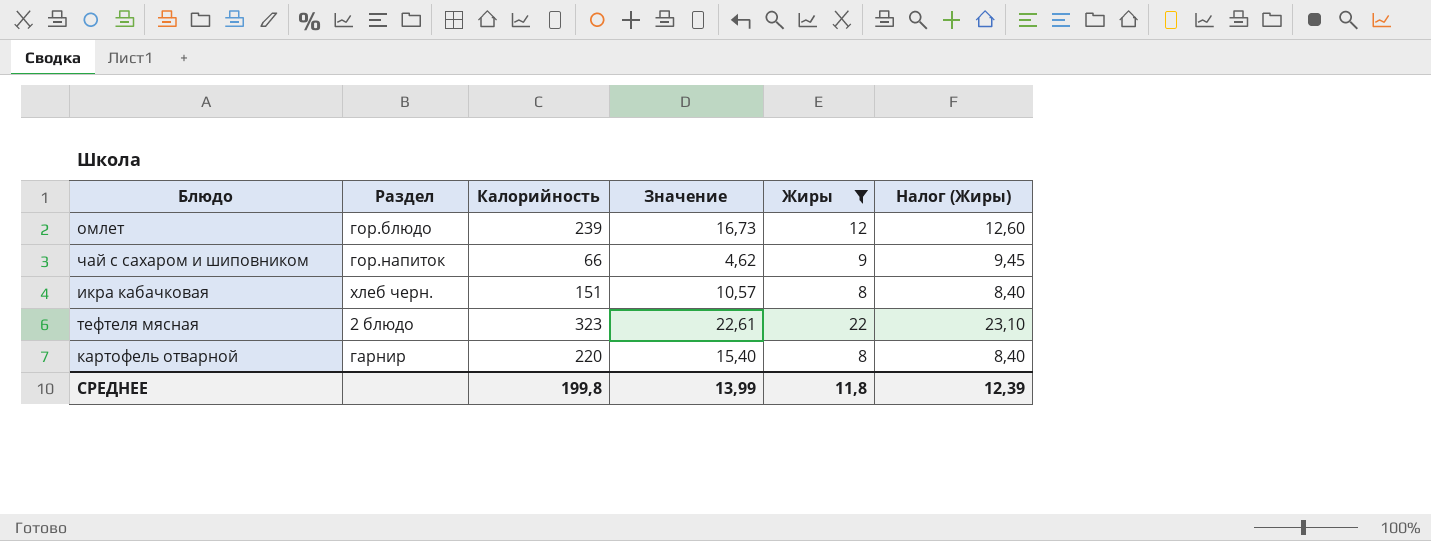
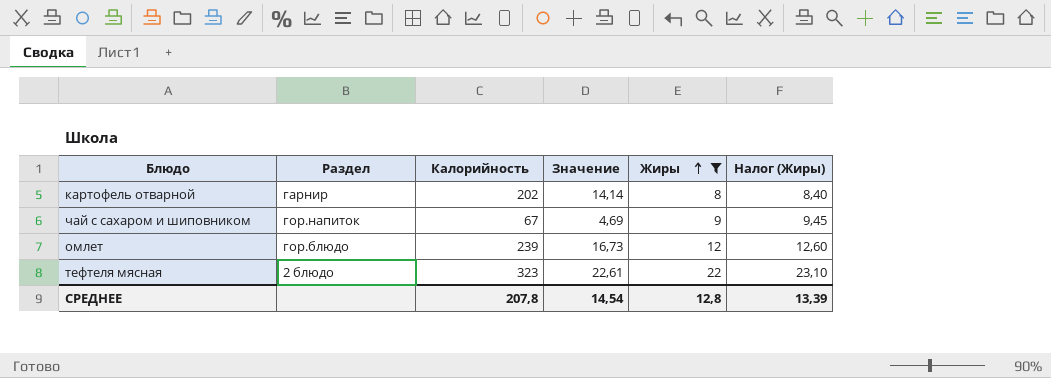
row order: none -> Жиры ascending
row икра кабачковая: хлеб черн. | 151 | 10,57 | 8 | 8,40 -> none
картофель отварной | Калорийность: 220 -> 202
картофель отварной | Значение: 15,40 -> 14,14
чай с сахаром и шиповником | Калорийность: 66 -> 67
чай с сахаром и шиповником | Значение: 4,62 -> 4,69
СРЕДНЕЕ | Калорийность: 199,8 -> 207,8
СРЕДНЕЕ | Значение: 13,99 -> 14,54
СРЕДНЕЕ | Жиры: 11,8 -> 12,8
СРЕДНЕЕ | Налог (Жиры): 12,39 -> 13,39

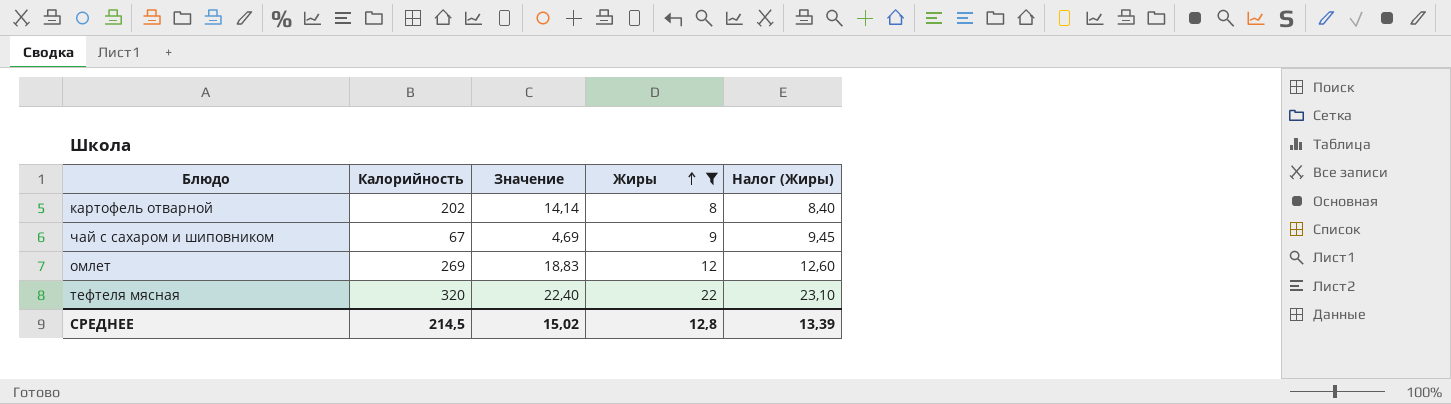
column Раздел | position: 2 -> none
омлет | Калорийность: 239 -> 269
омлет | Значение: 16,73 -> 18,83
тефтеля мясная | Калорийность: 323 -> 320
тефтеля мясная | Значение: 22,61 -> 22,40
СРЕДНЕЕ | Калорийность: 207,8 -> 214,5
СРЕДНЕЕ | Значение: 14,54 -> 15,02

